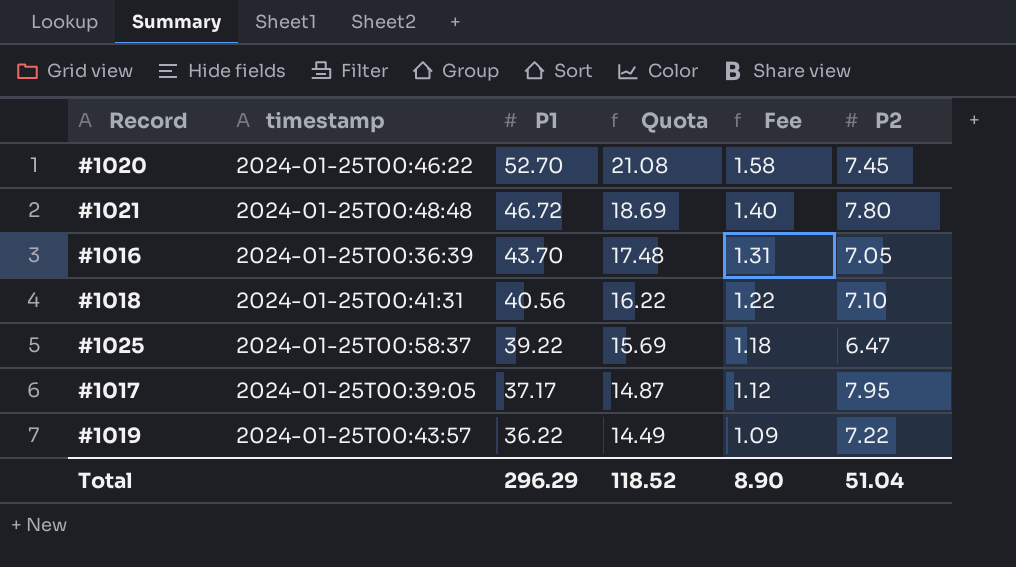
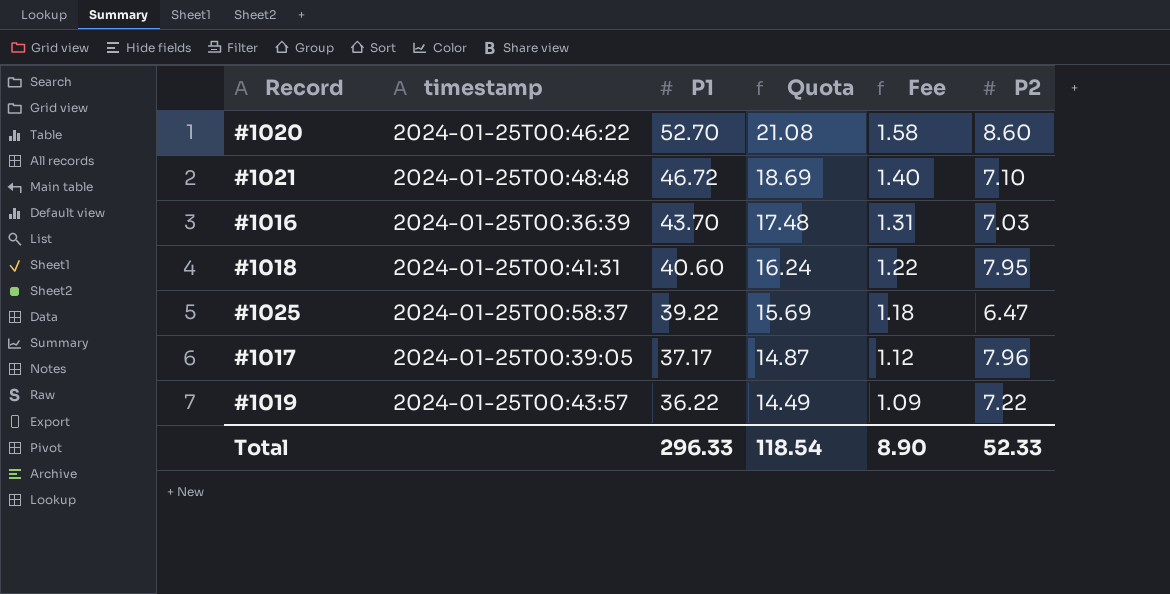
#1020 | P2: 7.45 -> 8.60
#1021 | P2: 7.80 -> 7.10
#1016 | P2: 7.05 -> 7.03
#1018 | P1: 40.56 -> 40.60
#1018 | Quota: 16.22 -> 16.24
#1018 | P2: 7.10 -> 7.95
#1017 | P2: 7.95 -> 7.96
Total | P1: 296.29 -> 296.33
Total | Quota: 118.52 -> 118.54
Total | P2: 51.04 -> 52.33

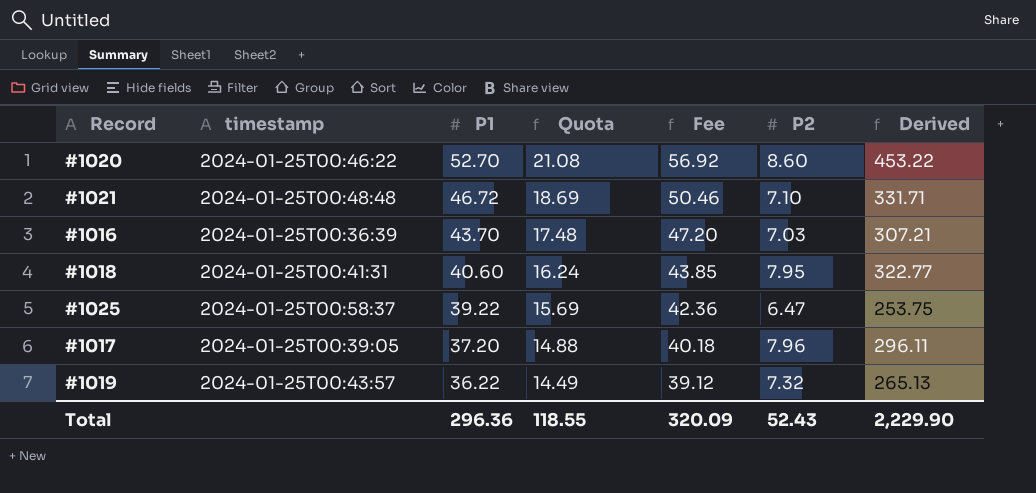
column Fee | formula: [P1] * 0.03 -> [P1] * 1.08
column Derived | formula: none -> [P1] * [P2]
#1017 | P1: 37.17 -> 37.20
#1017 | Quota: 14.87 -> 14.88
#1019 | P2: 7.22 -> 7.32
Total | P1: 296.33 -> 296.36
Total | Quota: 118.54 -> 118.55
Total | Fee: 8.90 -> 320.09
Total | P2: 52.33 -> 52.43

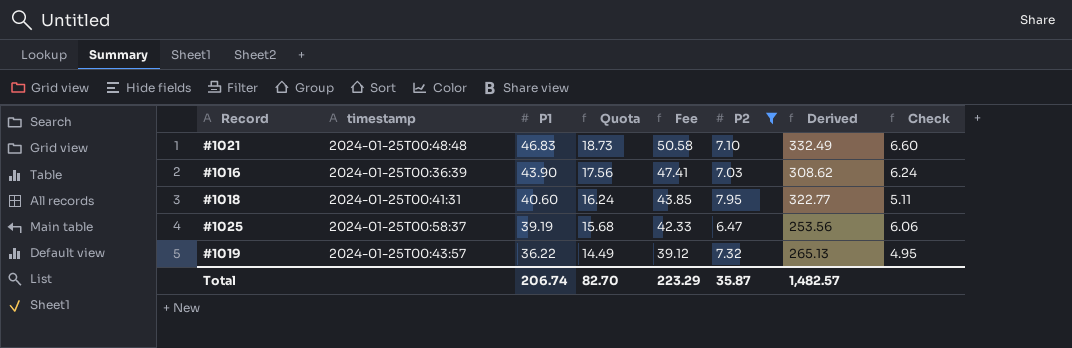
filter: none -> P2 <= 7.95
column Check | formula: none -> [P1] / [P2]
#1021 | P1: 46.72 -> 46.83
#1021 | Quota: 18.69 -> 18.73
#1021 | Fee: 50.46 -> 50.58
#1021 | Derived: 331.71 -> 332.49
#1016 | P1: 43.70 -> 43.90
#1016 | Quota: 17.48 -> 17.56
#1016 | Fee: 47.20 -> 47.41
#1016 | Derived: 307.21 -> 308.62
#1025 | P1: 39.22 -> 39.19
#1025 | Quota: 15.69 -> 15.68
#1025 | Fee: 42.36 -> 42.33
#1025 | Derived: 253.75 -> 253.56
Total | P1: 296.36 -> 206.74
Total | Quota: 118.55 -> 82.70
Total | Fee: 320.09 -> 223.29
Total | P2: 52.43 -> 35.87
Total | Derived: 2,229.90 -> 1,482.57

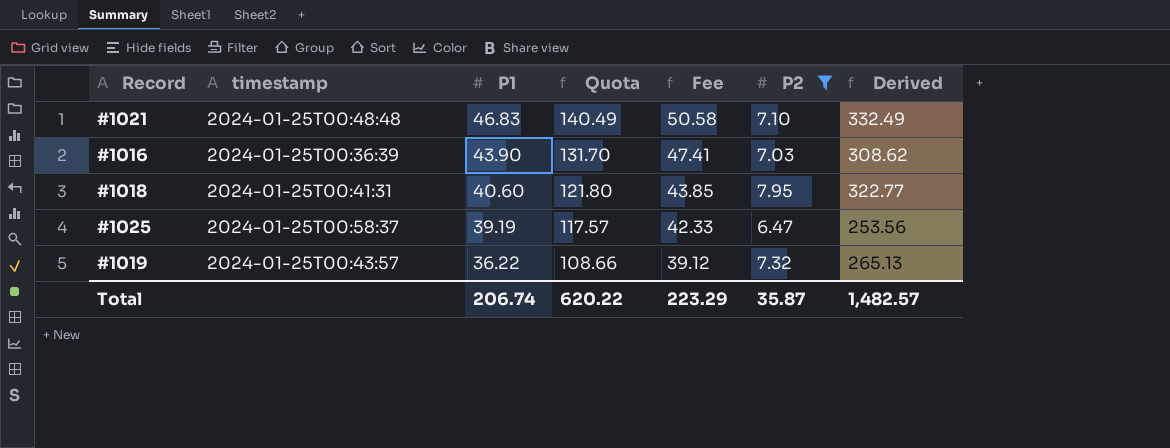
column Check | formula: [P1] / [P2] -> none
column Quota | formula: [P1] * 0.4 -> [P1] * 3
Total | Quota: 82.70 -> 620.22

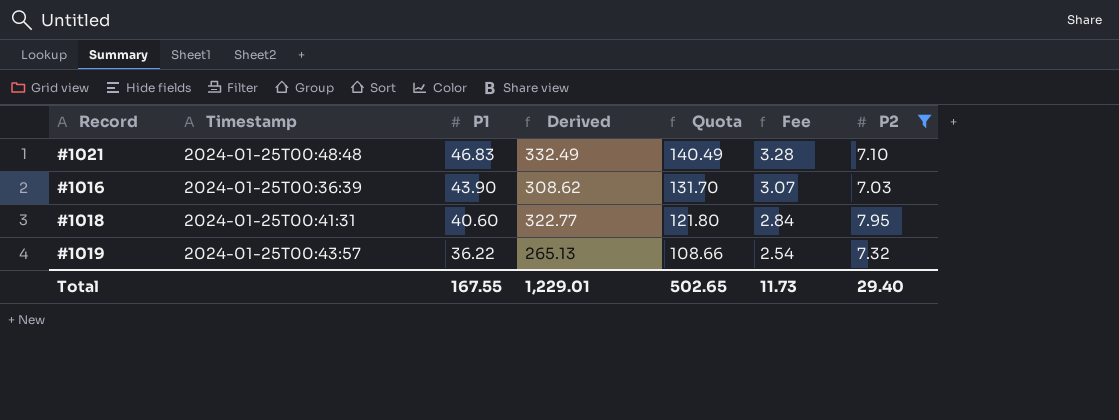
column name: timestamp -> Timestamp
column Derived | position: 7 -> 4
column Fee | formula: [P1] * 1.08 -> [P1] * 0.07
row #1025: 2024-01-25T00:58:37 | 39.19 | 117.57 | 42.33 | 6.47 | 253.56 -> none
Total | P1: 206.74 -> 167.55
Total | Derived: 1,482.57 -> 1,229.01
Total | Quota: 620.22 -> 502.65
Total | Fee: 223.29 -> 11.73
Total | P2: 35.87 -> 29.40

